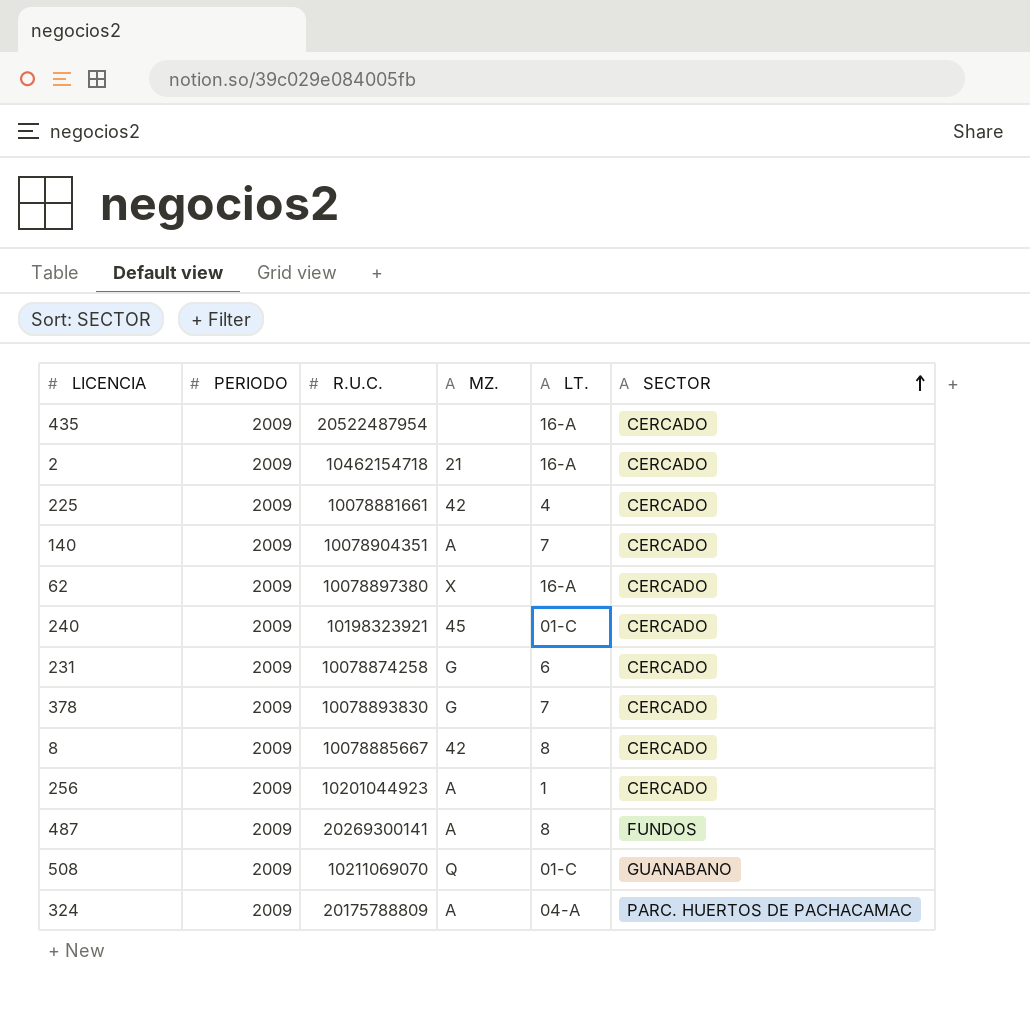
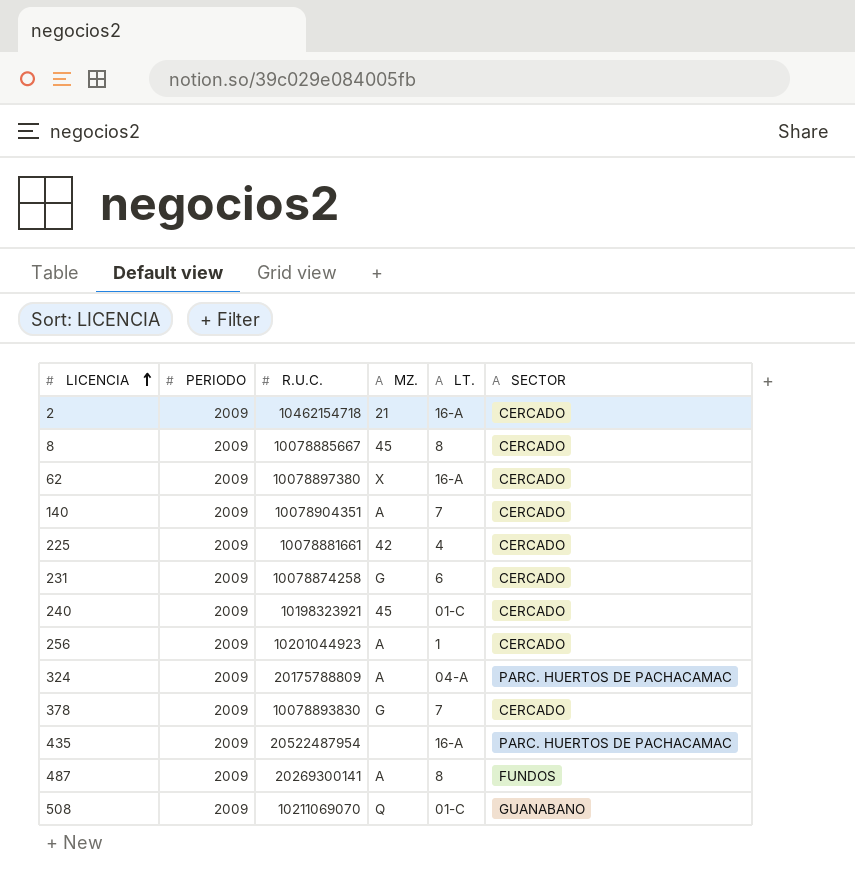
row order: SECTOR ascending -> LICENCIA ascending
8 | MZ.: 42 -> 45
435 | SECTOR: CERCADO -> PARC. HUERTOS DE PACHACAMAC

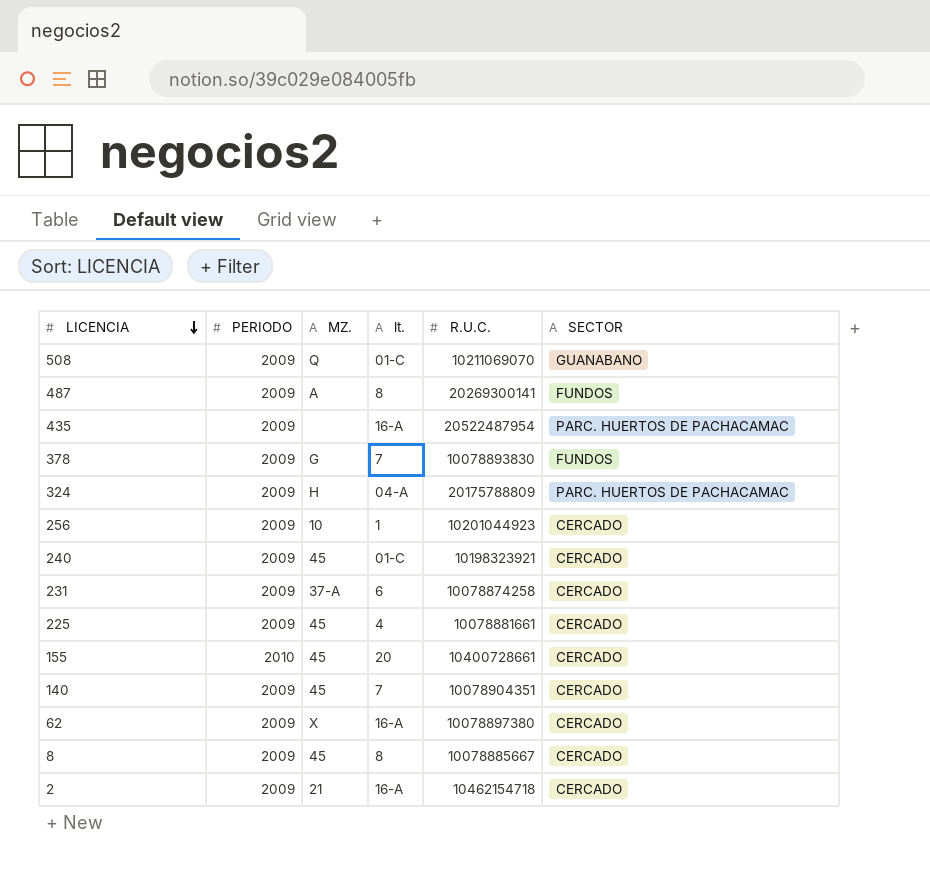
row order: LICENCIA ascending -> LICENCIA descending
column name: LT. -> lt.
column R.U.C. | position: 3 -> 5
378 | SECTOR: CERCADO -> FUNDOS
324 | MZ.: A -> H
256 | MZ.: A -> 10
231 | MZ.: G -> 37-A
225 | MZ.: 42 -> 45
row 155: none -> 2010 | 45 | 20 | 10400728661 | CERCADO
140 | MZ.: A -> 45

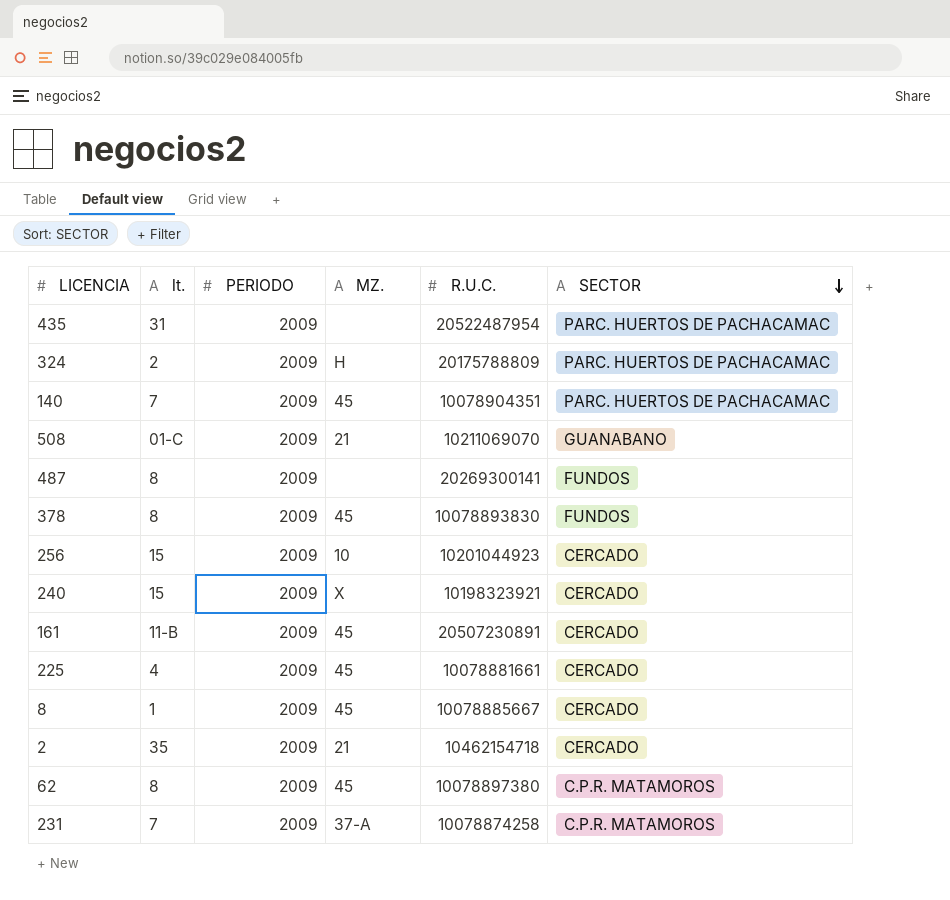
row order: LICENCIA descending -> SECTOR descending
column lt. | position: 4 -> 2
row 155: 2010 | 45 | 20 | 10400728661 | CERCADO -> none
435 | lt.: 16-A -> 31
324 | lt.: 04-A -> 2
140 | SECTOR: CERCADO -> PARC. HUERTOS DE PACHACAMAC
508 | MZ.: Q -> 21
487 | MZ.: A -> none
378 | lt.: 7 -> 8
378 | MZ.: G -> 45
256 | lt.: 1 -> 15
240 | lt.: 01-C -> 15
240 | MZ.: 45 -> X
row 161: none -> 11-B | 2009 | 45 | 20507230891 | CERCADO
8 | lt.: 8 -> 1
2 | lt.: 16-A -> 35
62 | lt.: 16-A -> 8
62 | MZ.: X -> 45
62 | SECTOR: CERCADO -> C.P.R. MATAMOROS
231 | lt.: 6 -> 7
231 | SECTOR: CERCADO -> C.P.R. MATAMOROS

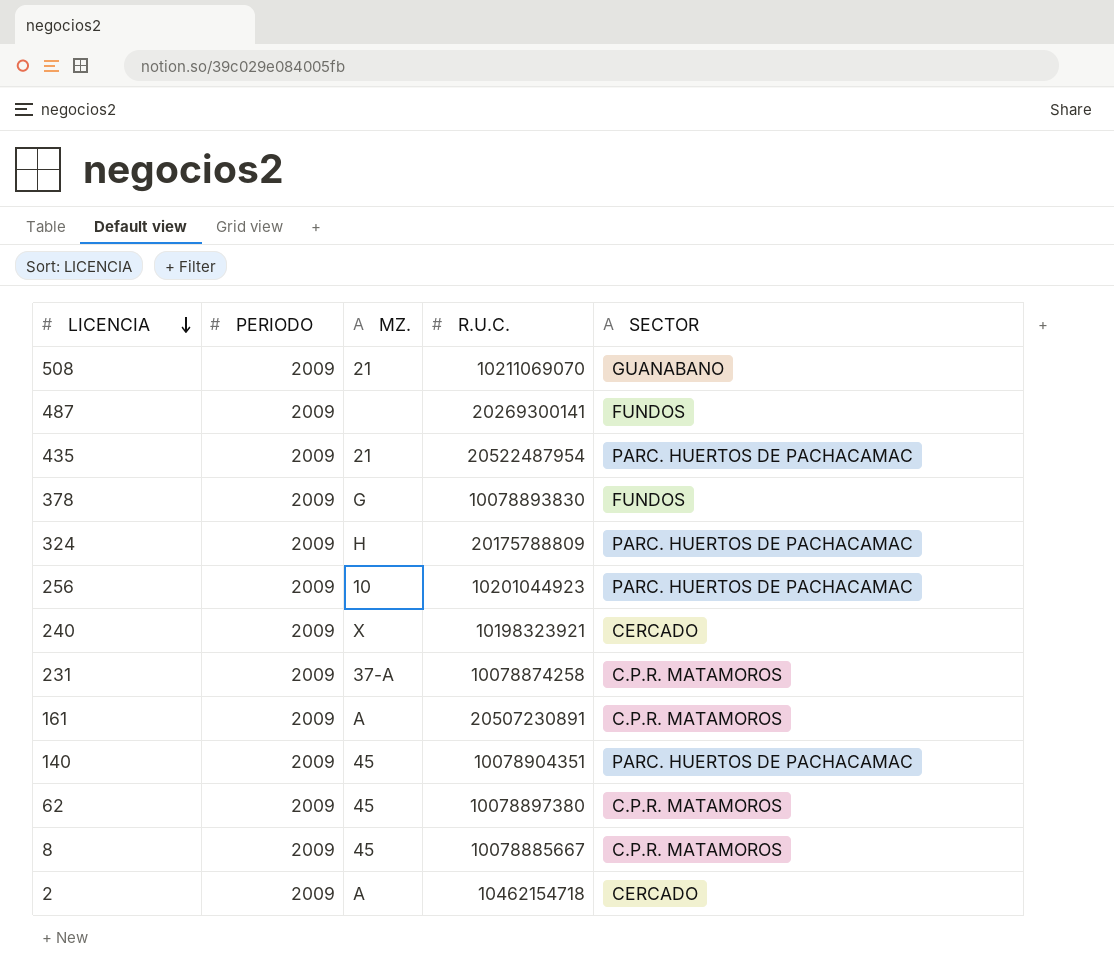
row order: SECTOR descending -> LICENCIA descending
column lt. | position: 2 -> none
row 225: 4 | 2009 | 45 | 10078881661 | CERCADO -> none
435 | MZ.: none -> 21
378 | MZ.: 45 -> G
256 | SECTOR: CERCADO -> PARC. HUERTOS DE PACHACAMAC
161 | MZ.: 45 -> A
161 | SECTOR: CERCADO -> C.P.R. MATAMOROS
8 | SECTOR: CERCADO -> C.P.R. MATAMOROS
2 | MZ.: 21 -> A

